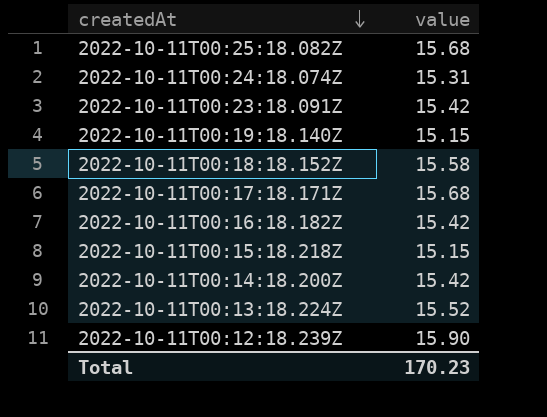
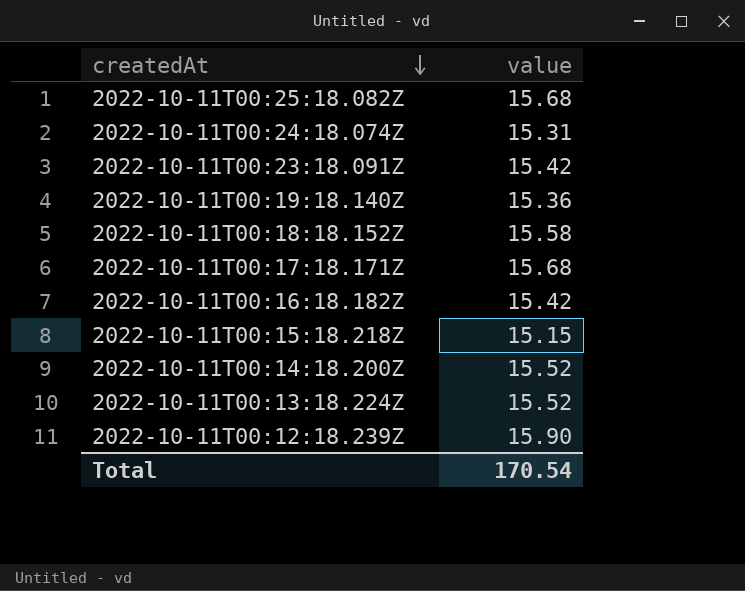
2022-10-11T00:19:18.140Z | value: 15.15 -> 15.36
2022-10-11T00:14:18.200Z | value: 15.42 -> 15.52
Total | value: 170.23 -> 170.54

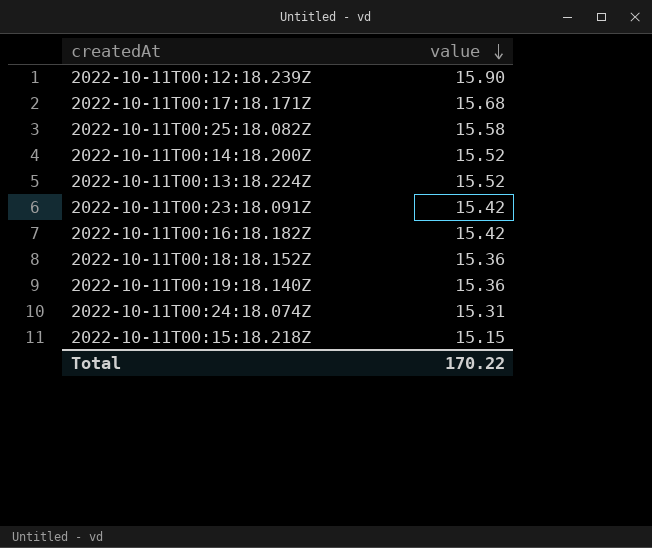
row order: createdAt descending -> value descending
2022-10-11T00:25:18.082Z | value: 15.68 -> 15.58
2022-10-11T00:18:18.152Z | value: 15.58 -> 15.36
Total | value: 170.54 -> 170.22

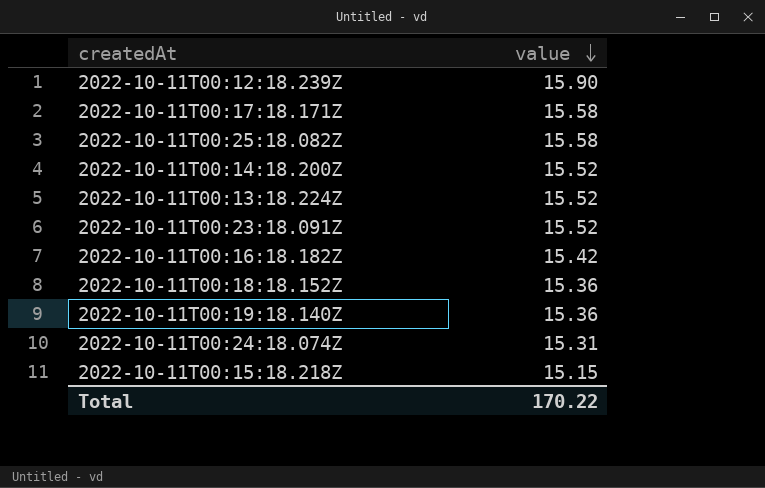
2022-10-11T00:17:18.171Z | value: 15.68 -> 15.58
2022-10-11T00:23:18.091Z | value: 15.42 -> 15.52

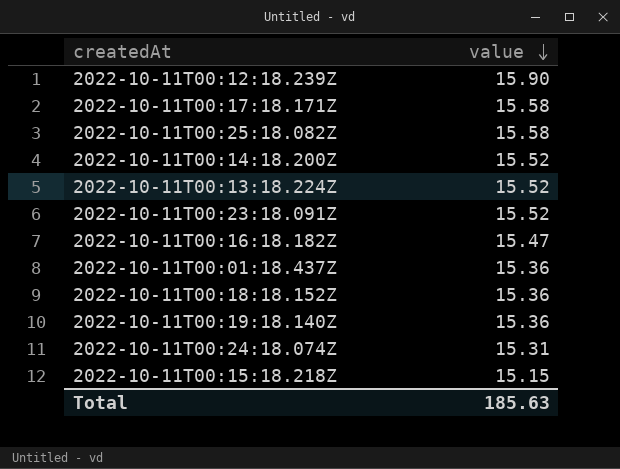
2022-10-11T00:16:18.182Z | value: 15.42 -> 15.47
row 2022-10-11T00:01:18.437Z: none -> 15.36
Total | value: 170.22 -> 185.63

